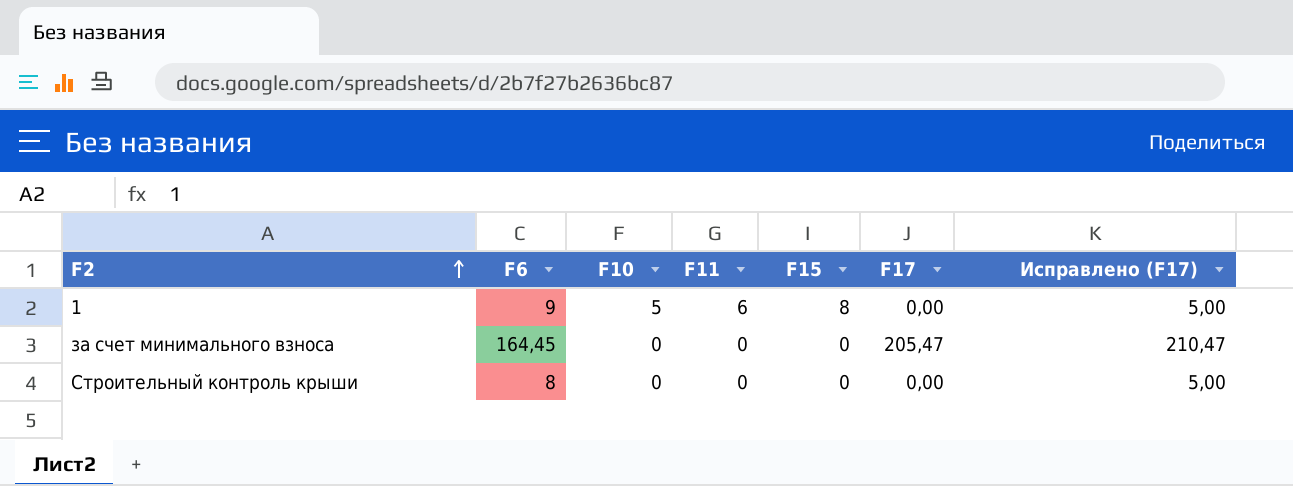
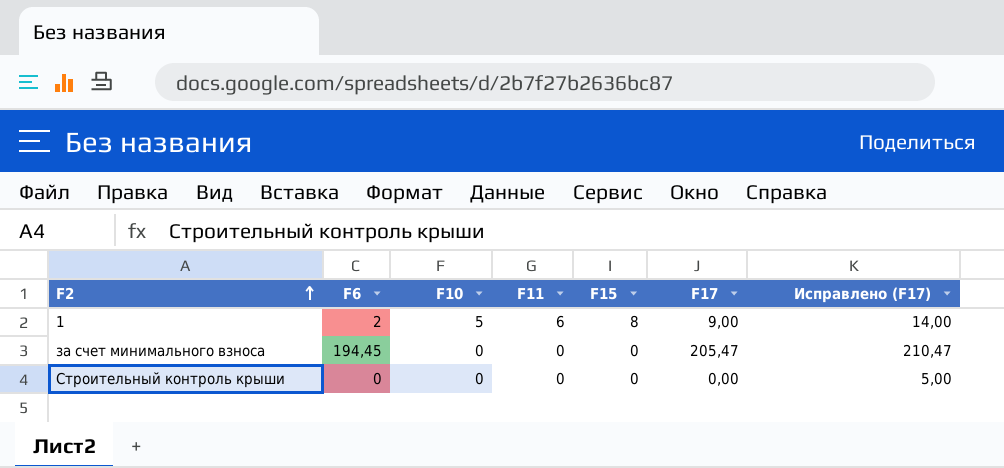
1 | F6: 9 -> 2
1 | F17: 0,00 -> 9,00
1 | Исправлено (F17): 5,00 -> 14,00
за счет минимального взноса | F6: 164,45 -> 194,45
Строительный контроль крыши | F6: 8 -> 0

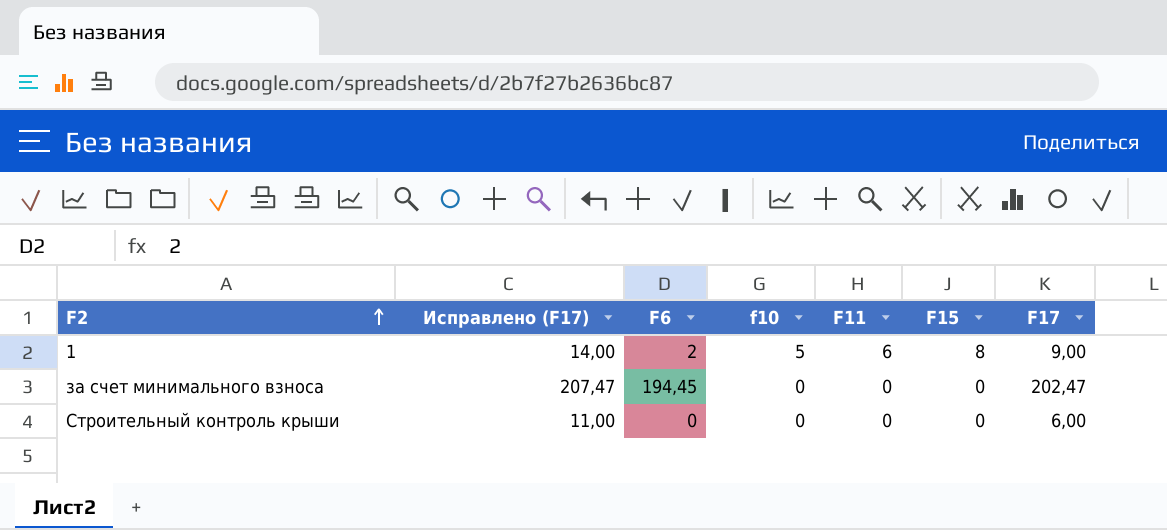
column Исправлено (F17) | position: 7 -> 2
column name: F10 -> f10
за счет минимального взноса | Исправлено (F17): 210,47 -> 207,47
за счет минимального взноса | F17: 205,47 -> 202,47
Строительный контроль крыши | Исправлено (F17): 5,00 -> 11,00
Строительный контроль крыши | F17: 0,00 -> 6,00

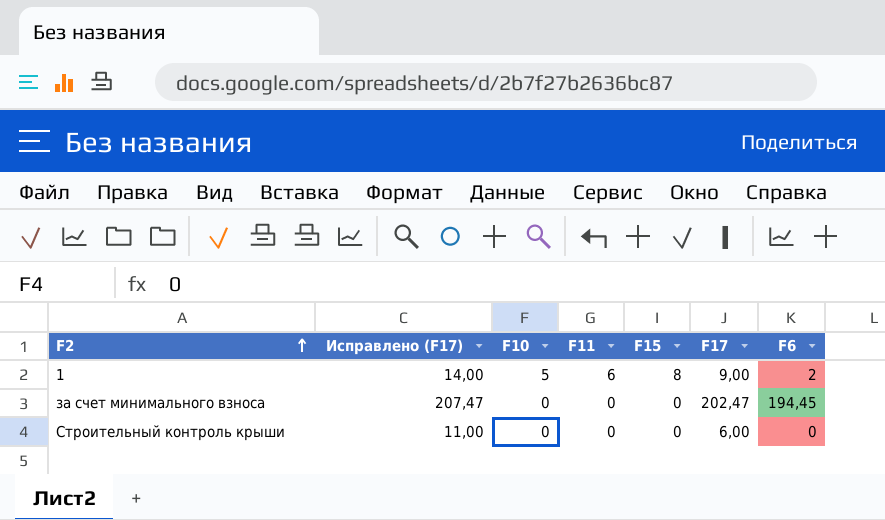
column name: f10 -> F10
column F6 | position: 3 -> 7

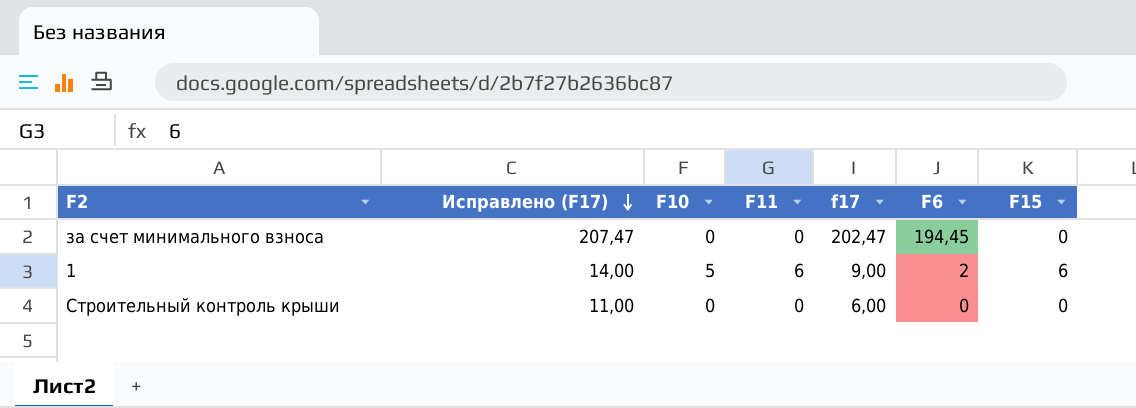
row order: F2 ascending -> Исправлено (F17) descending
column name: F17 -> f17
column F15 | position: 5 -> 7
1 | F15: 8 -> 6

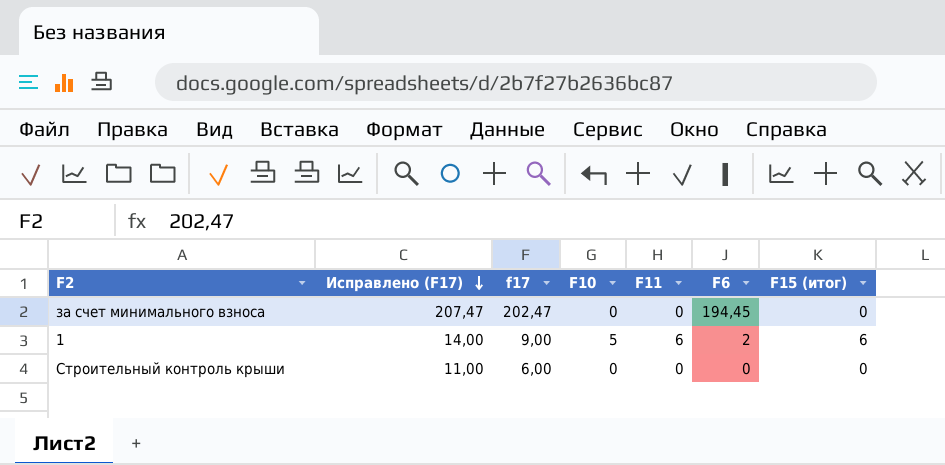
column f17 | position: 5 -> 3
column name: F15 -> F15 (итог)

